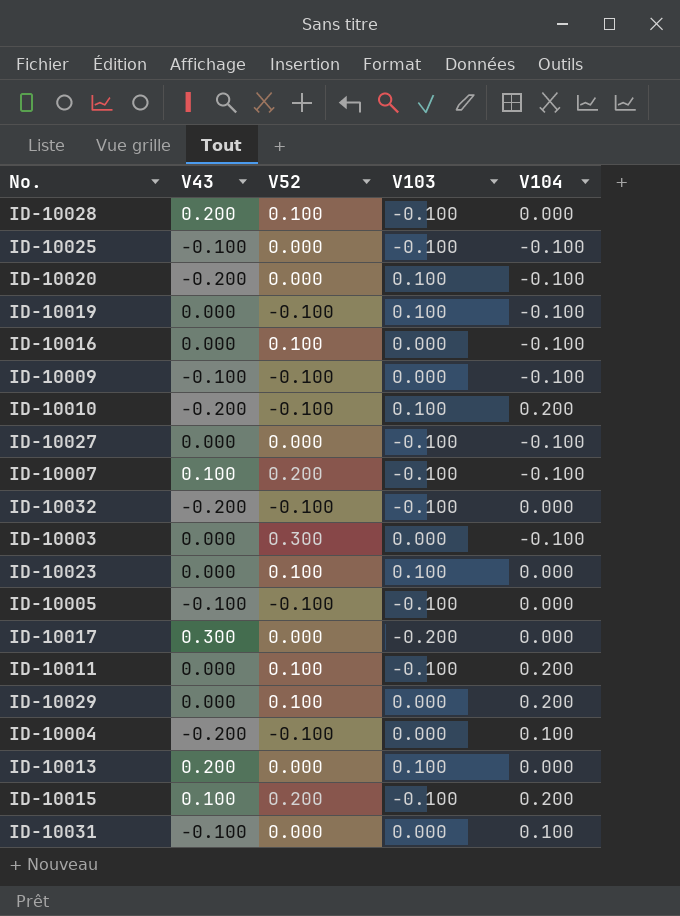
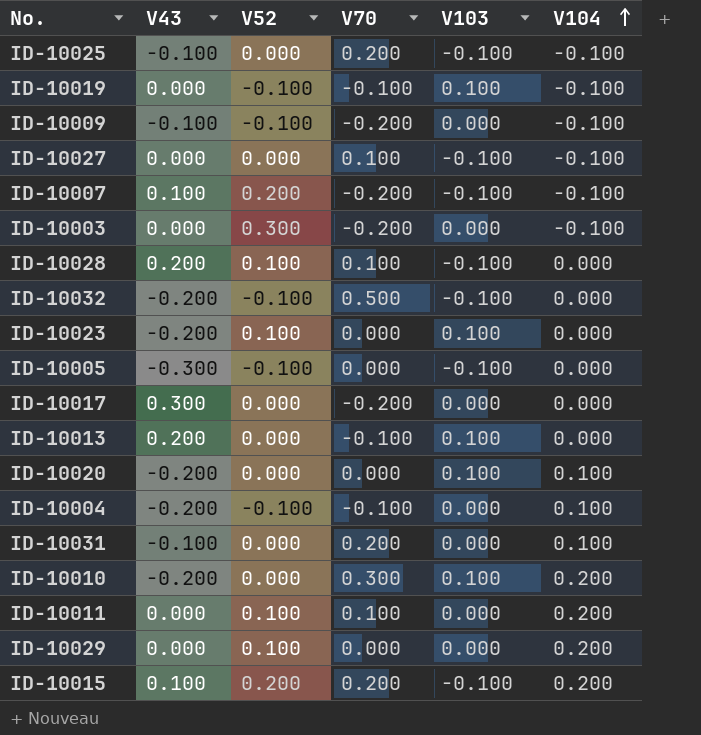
row order: none -> V104 ascending
column V70 | position: none -> 4
row ID-10016: 0.000 | 0.100 | 0.000 | -0.100 -> none
ID-10023 | V43: 0.000 -> -0.200
ID-10005 | V43: -0.100 -> -0.300
ID-10017 | V103: -0.200 -> 0.000
ID-10020 | V104: -0.100 -> 0.100
ID-10010 | V52: -0.100 -> 0.000
ID-10011 | V103: -0.100 -> 0.000

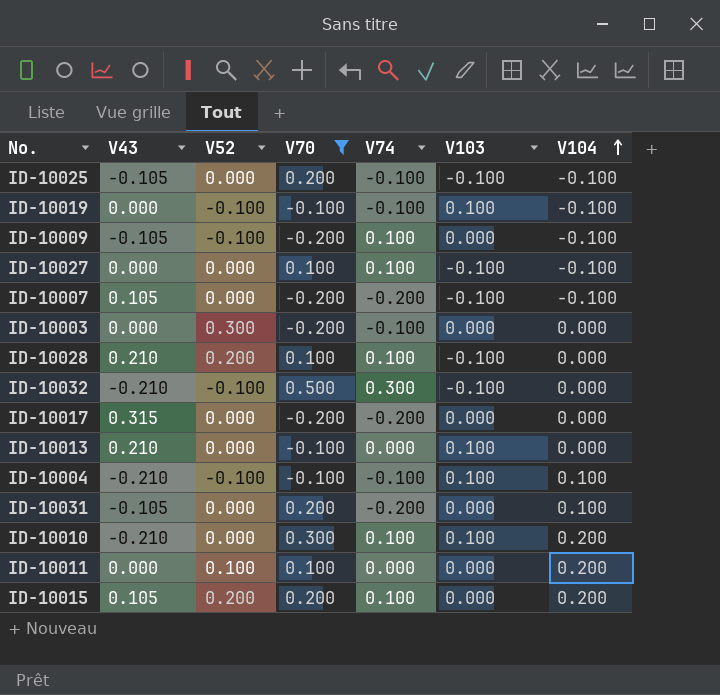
filter: none -> V70 != 0.000
column V74 | position: none -> 5
ID-10025 | V43: -0.100 -> -0.105
ID-10009 | V43: -0.100 -> -0.105
ID-10007 | V43: 0.100 -> 0.105
ID-10007 | V52: 0.200 -> 0.000
ID-10003 | V104: -0.100 -> 0.000
ID-10028 | V43: 0.200 -> 0.210
ID-10028 | V52: 0.100 -> 0.200
ID-10032 | V43: -0.200 -> -0.210
ID-10017 | V43: 0.300 -> 0.315
ID-10013 | V43: 0.200 -> 0.210
ID-10004 | V43: -0.200 -> -0.210
ID-10004 | V103: 0.000 -> 0.100
ID-10031 | V43: -0.100 -> -0.105
ID-10010 | V43: -0.200 -> -0.210
ID-10015 | V43: 0.100 -> 0.105
ID-10015 | V103: -0.100 -> 0.000

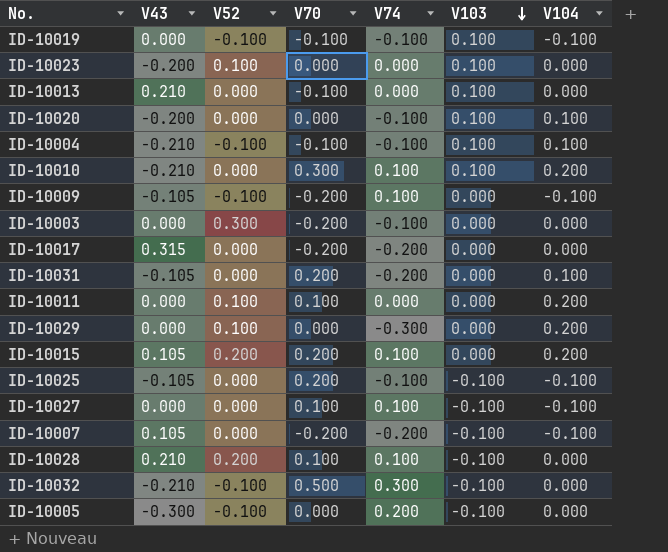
filter: V70 != 0.000 -> none
row order: V104 ascending -> V103 descending

